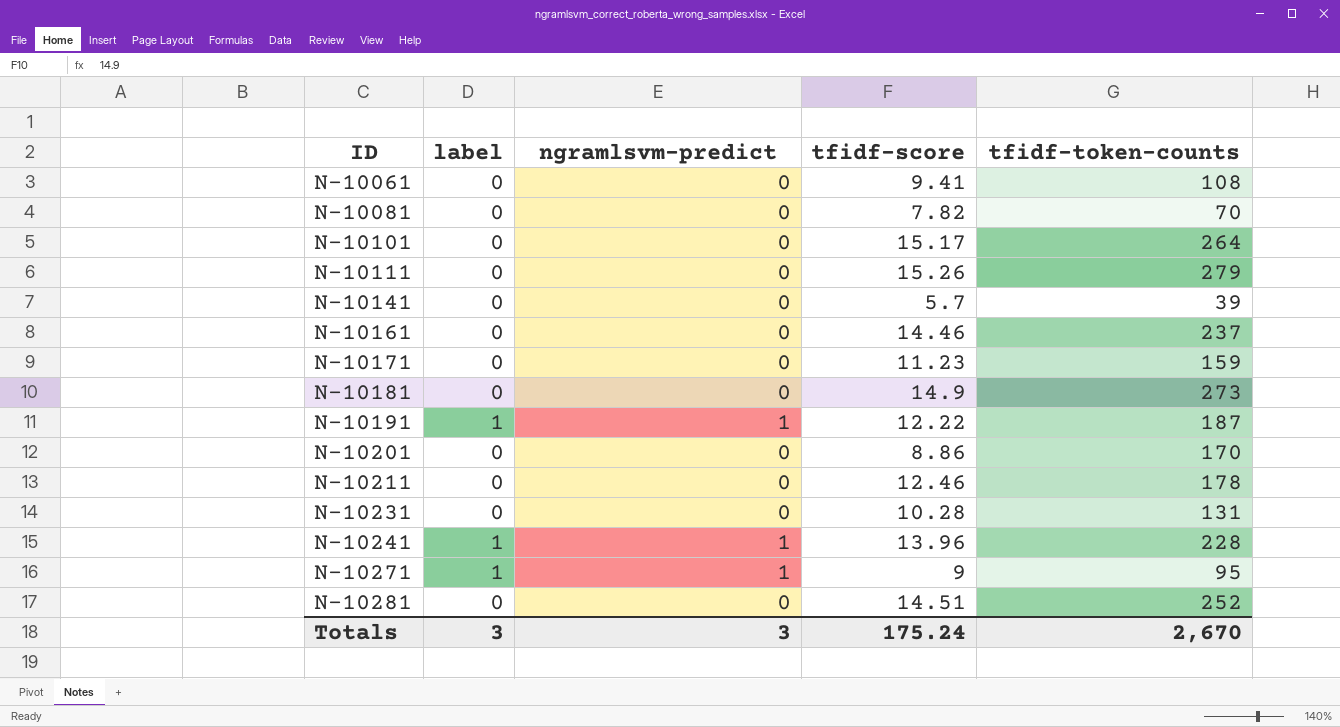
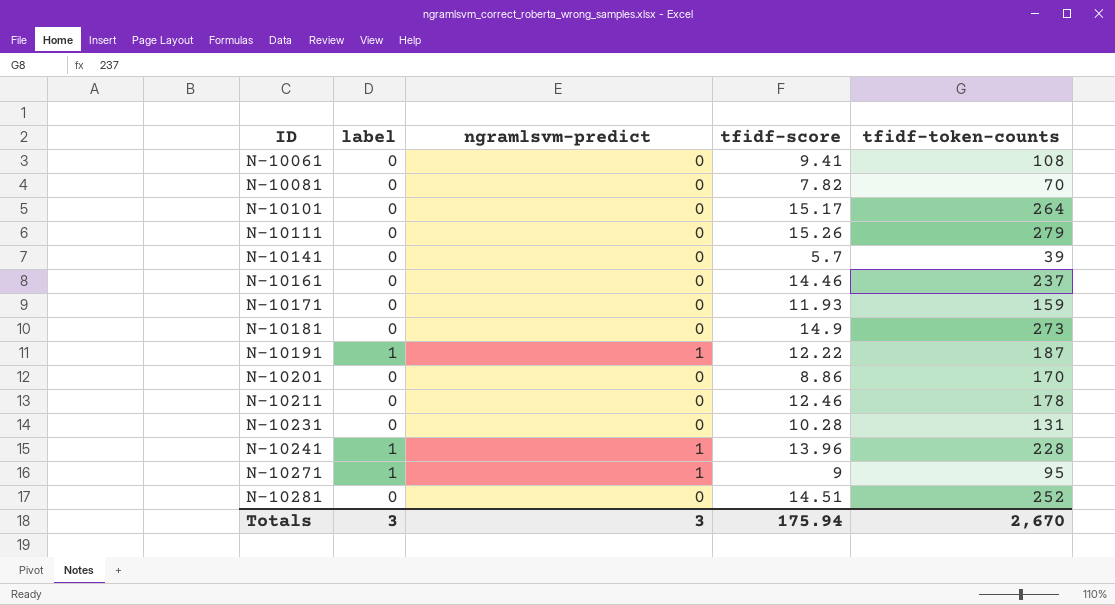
N-10171 | tfidf-score: 11.23 -> 11.93
Totals | tfidf-score: 175.24 -> 175.94

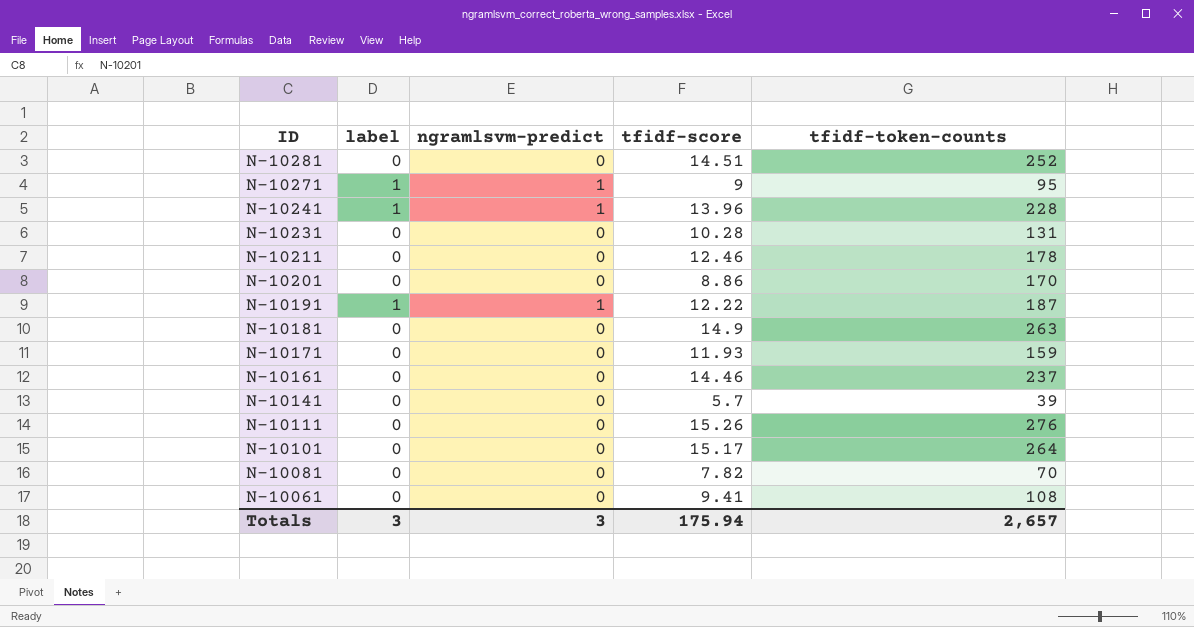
row order: ID ascending -> ID descending
N-10181 | tfidf-token-counts: 273 -> 263
N-10111 | tfidf-token-counts: 279 -> 276
Totals | tfidf-token-counts: 2,670 -> 2,657

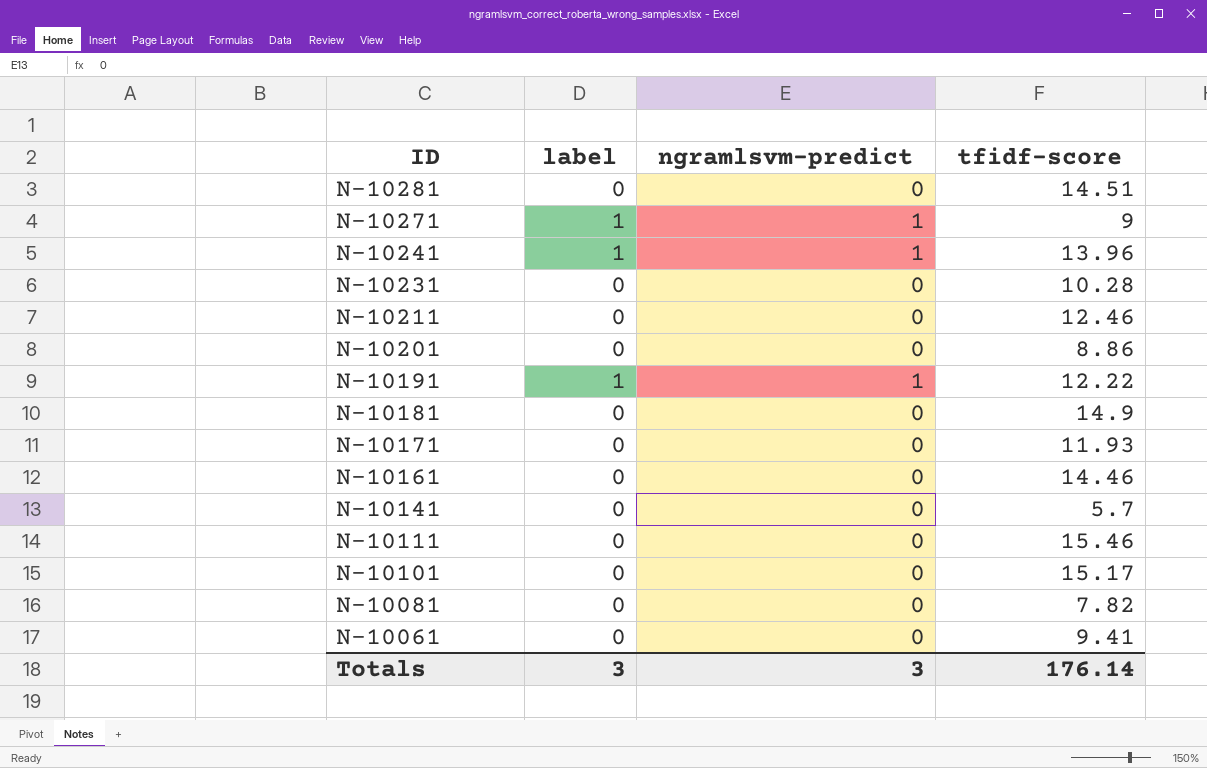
column tfidf-token-counts | position: 5 -> none
N-10111 | tfidf-score: 15.26 -> 15.46
Totals | tfidf-score: 175.94 -> 176.14

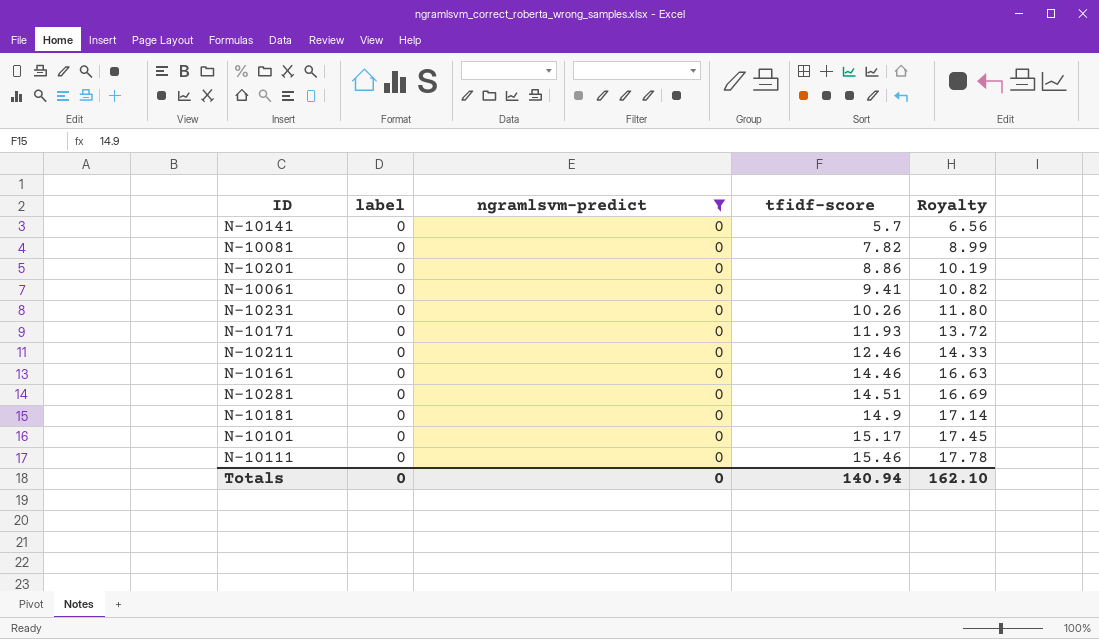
filter: none -> ngramlsvm-predict = 0
row order: ID descending -> tfidf-score ascending
column Royalty | formula: none -> [tfidf-score] * 1.15
N-10231 | tfidf-score: 10.28 -> 10.26
Totals | label: 3 -> 0
Totals | ngramlsvm-predict: 3 -> 0
Totals | tfidf-score: 176.14 -> 140.94

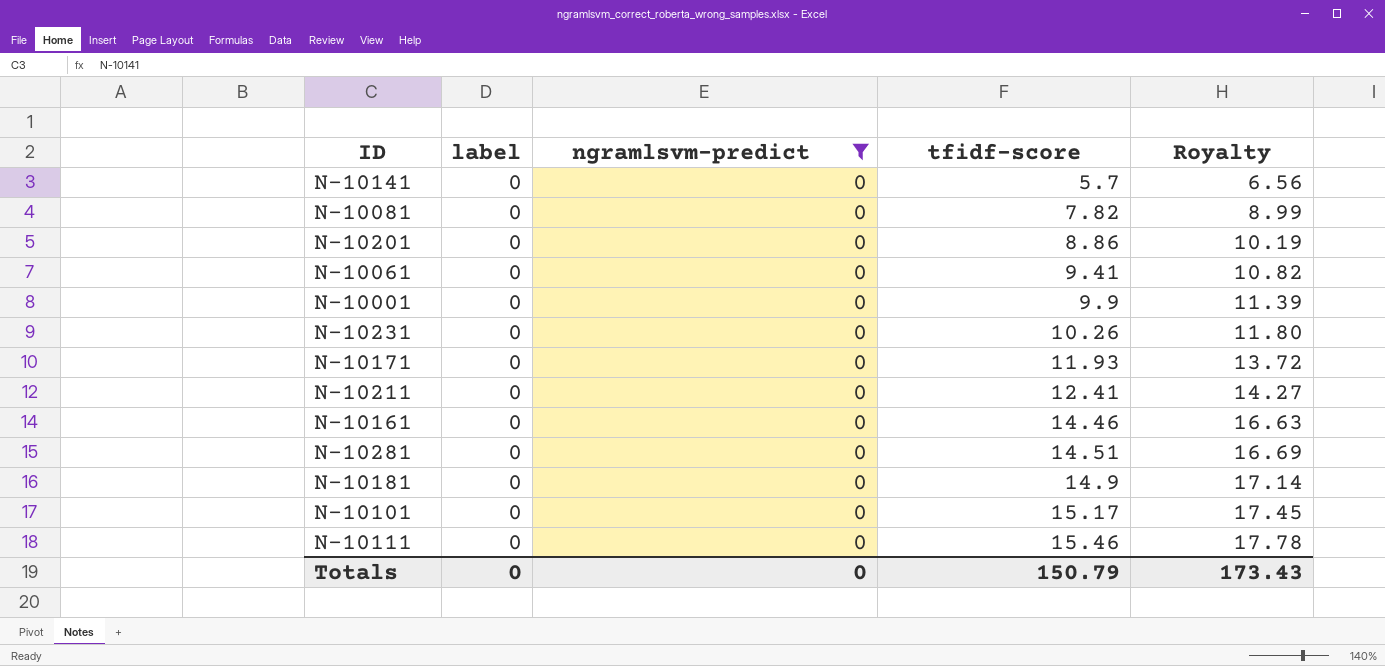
row N-10001: none -> 0 | 0 | 9.9 | 11.39
N-10211 | tfidf-score: 12.46 -> 12.41
N-10211 | Royalty: 14.33 -> 14.27
Totals | tfidf-score: 140.94 -> 150.79
Totals | Royalty: 162.10 -> 173.43

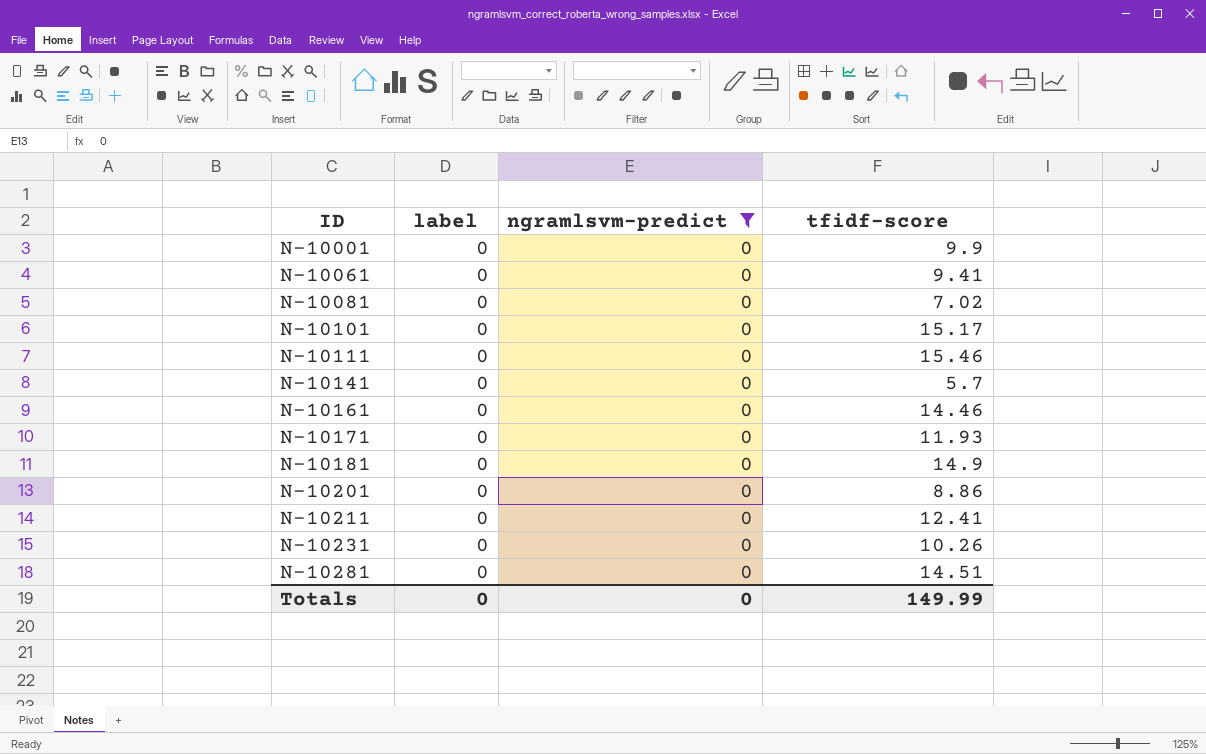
row order: tfidf-score ascending -> ID ascending
column Royalty | formula: [tfidf-score] * 1.15 -> none
N-10081 | tfidf-score: 7.82 -> 7.02
Totals | tfidf-score: 150.79 -> 149.99

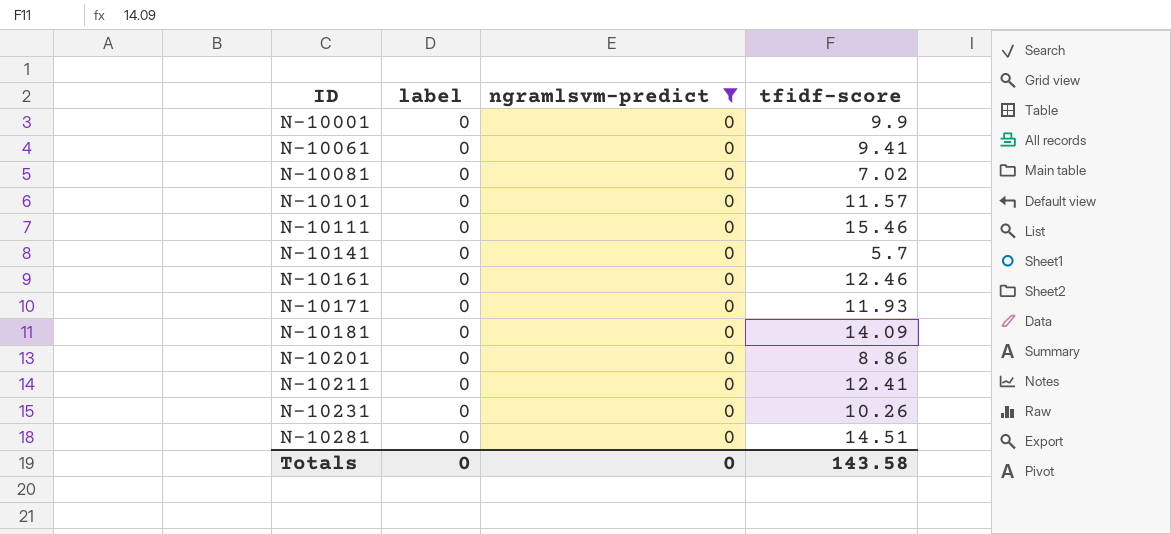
N-10101 | tfidf-score: 15.17 -> 11.57
N-10161 | tfidf-score: 14.46 -> 12.46
N-10181 | tfidf-score: 14.9 -> 14.09
Totals | tfidf-score: 149.99 -> 143.58

